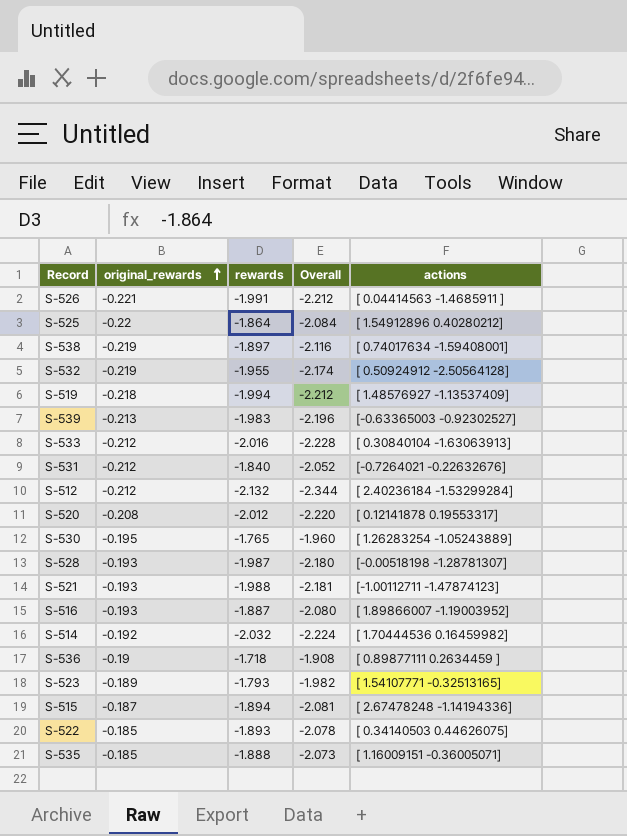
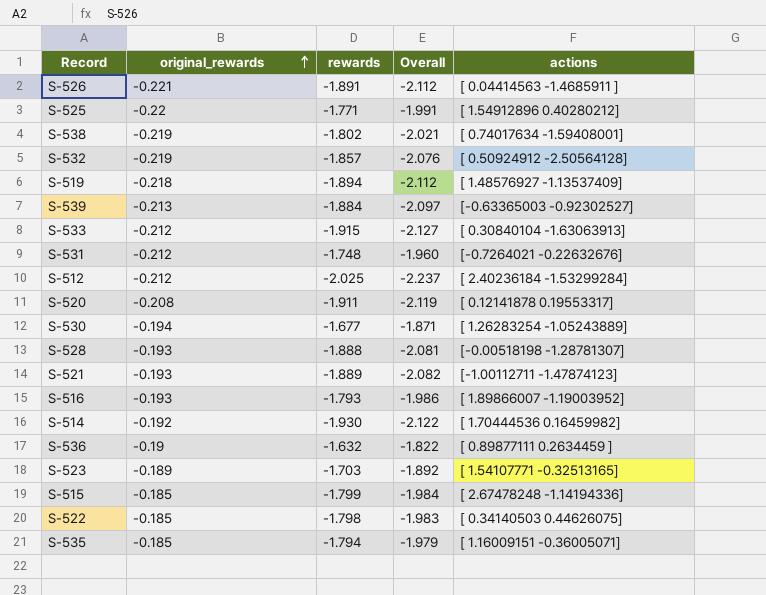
S-526 | rewards: -1.991 -> -1.891
S-526 | Overall: -2.212 -> -2.112
S-525 | rewards: -1.864 -> -1.771
S-525 | Overall: -2.084 -> -1.991
S-538 | rewards: -1.897 -> -1.802
S-538 | Overall: -2.116 -> -2.021
S-532 | rewards: -1.955 -> -1.857
S-532 | Overall: -2.174 -> -2.076
S-519 | rewards: -1.994 -> -1.894
S-519 | Overall: -2.212 -> -2.112
S-539 | rewards: -1.983 -> -1.884
S-539 | Overall: -2.196 -> -2.097
S-533 | rewards: -2.016 -> -1.915
S-533 | Overall: -2.228 -> -2.127
S-531 | rewards: -1.840 -> -1.748
S-531 | Overall: -2.052 -> -1.960
S-512 | rewards: -2.132 -> -2.025
S-512 | Overall: -2.344 -> -2.237
S-520 | rewards: -2.012 -> -1.911
S-520 | Overall: -2.220 -> -2.119
S-530 | original_rewards: -0.195 -> -0.194
S-530 | rewards: -1.765 -> -1.677
S-530 | Overall: -1.960 -> -1.871
S-528 | rewards: -1.987 -> -1.888
S-528 | Overall: -2.180 -> -2.081
S-521 | rewards: -1.988 -> -1.889
S-521 | Overall: -2.181 -> -2.082
S-516 | rewards: -1.887 -> -1.793
S-516 | Overall: -2.080 -> -1.986
S-514 | rewards: -2.032 -> -1.930
S-514 | Overall: -2.224 -> -2.122
S-536 | rewards: -1.718 -> -1.632
S-536 | Overall: -1.908 -> -1.822
S-523 | rewards: -1.793 -> -1.703
S-523 | Overall: -1.982 -> -1.892
S-515 | original_rewards: -0.187 -> -0.185
S-515 | rewards: -1.894 -> -1.799
S-515 | Overall: -2.081 -> -1.984
S-522 | rewards: -1.893 -> -1.798
S-522 | Overall: -2.078 -> -1.983
S-535 | rewards: -1.888 -> -1.794
S-535 | Overall: -2.073 -> -1.979

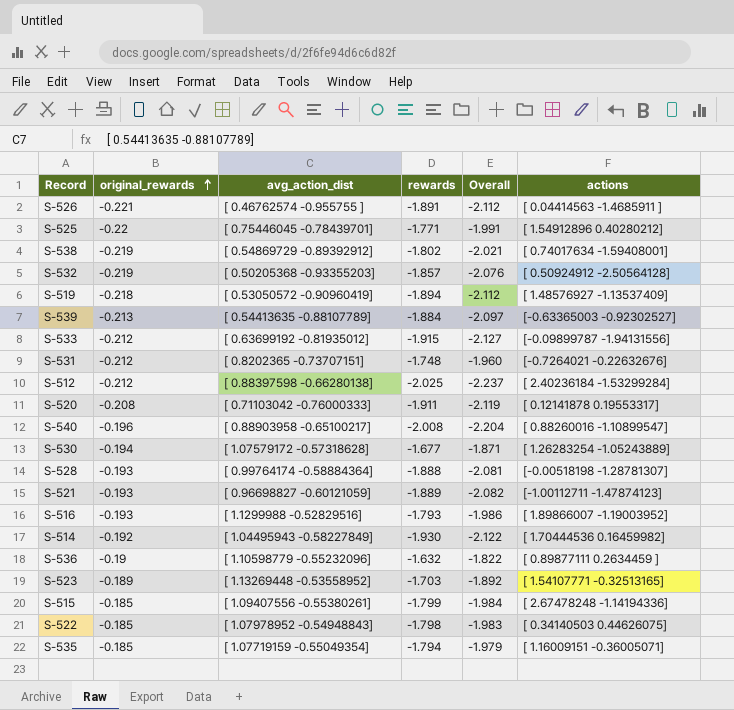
column avg_action_dist | position: none -> 3
S-533 | actions: [ 0.30840104 -1.63063913] -> [-0.09899787 -1.94131556]
row S-540: none -> -0.196 | [ 0.88903958 -0.65100217] | -2.008 | -2.204 | [ 0.88260016 -1.10899547]

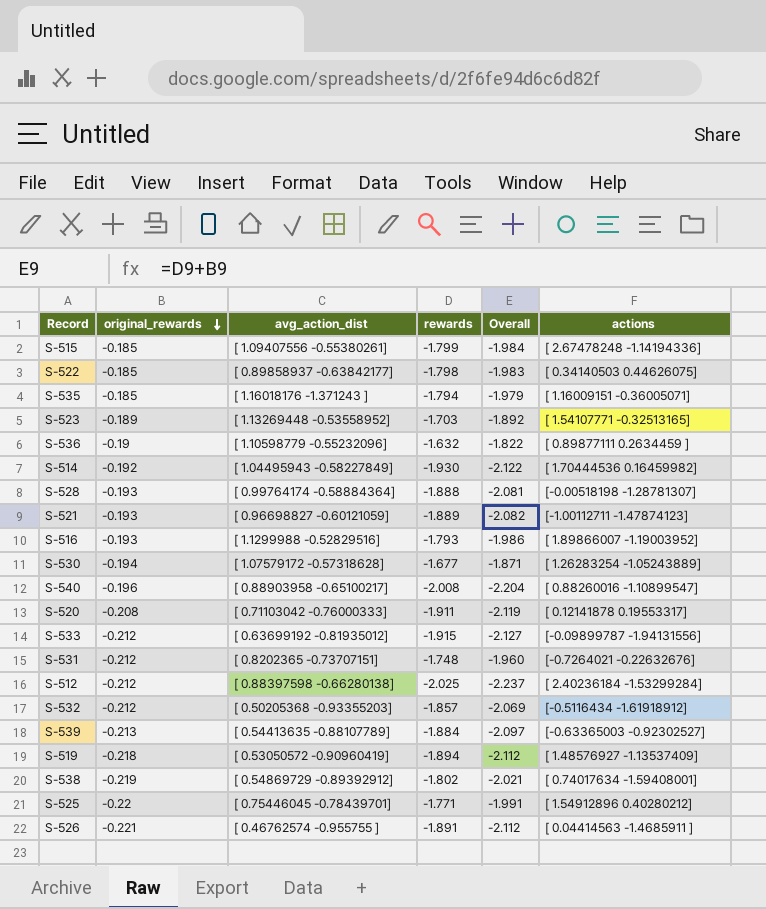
row order: original_rewards ascending -> original_rewards descending
S-522 | avg_action_dist: [ 1.07978952 -0.54948843] -> [ 0.89858937 -0.63842177]
S-535 | avg_action_dist: [ 1.07719159 -0.55049354] -> [ 1.16018176 -1.371243 ]
S-532 | original_rewards: -0.219 -> -0.212
S-532 | Overall: -2.076 -> -2.069
S-532 | actions: [ 0.50924912 -2.50564128] -> [-0.5116434 -1.61918912]

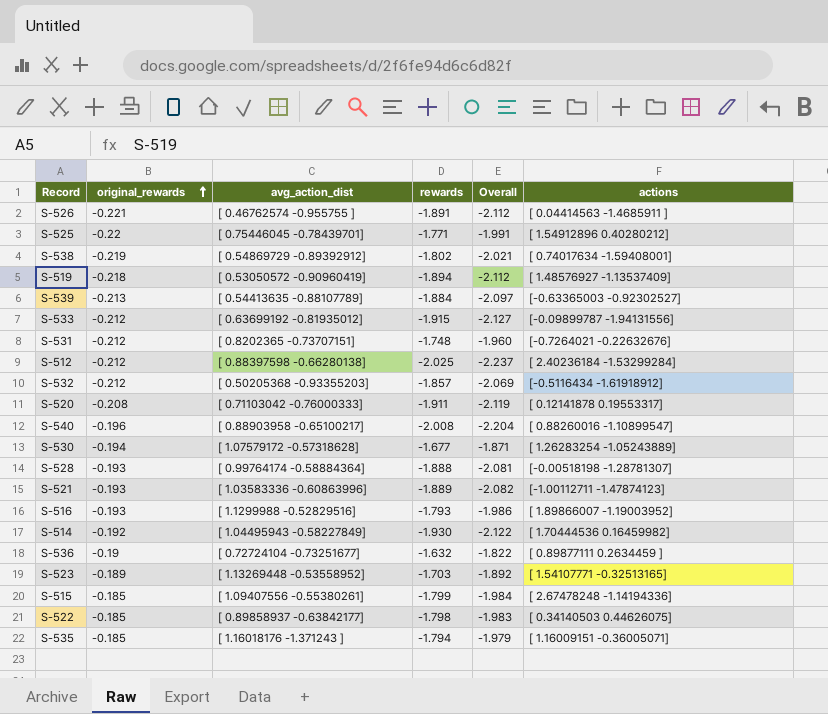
row order: original_rewards descending -> original_rewards ascending
S-521 | avg_action_dist: [ 0.96698827 -0.60121059] -> [ 1.03583336 -0.60863996]
S-536 | avg_action_dist: [ 1.10598779 -0.55232096] -> [ 0.72724104 -0.73251677]

